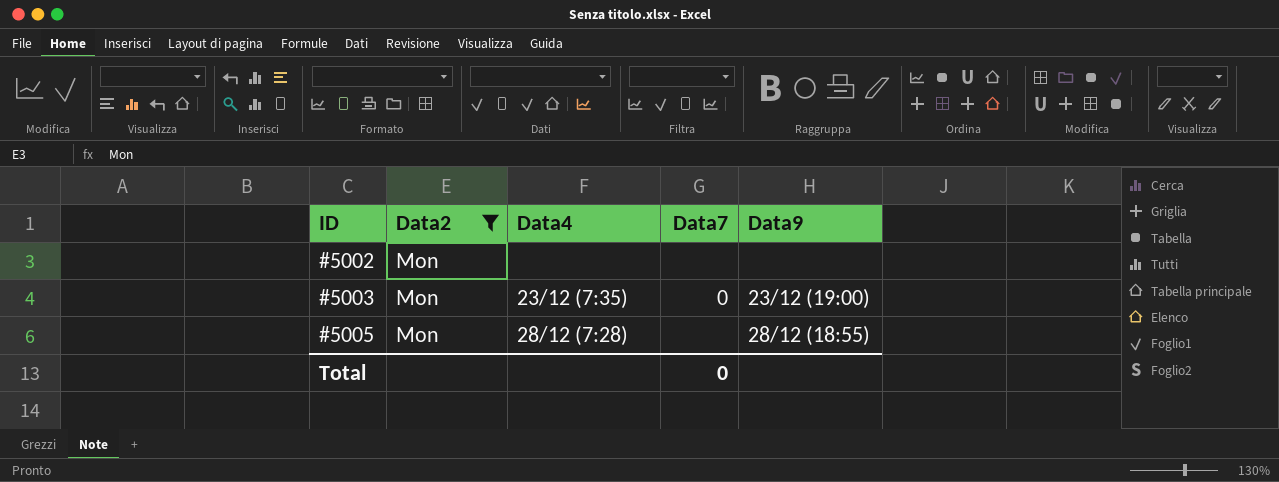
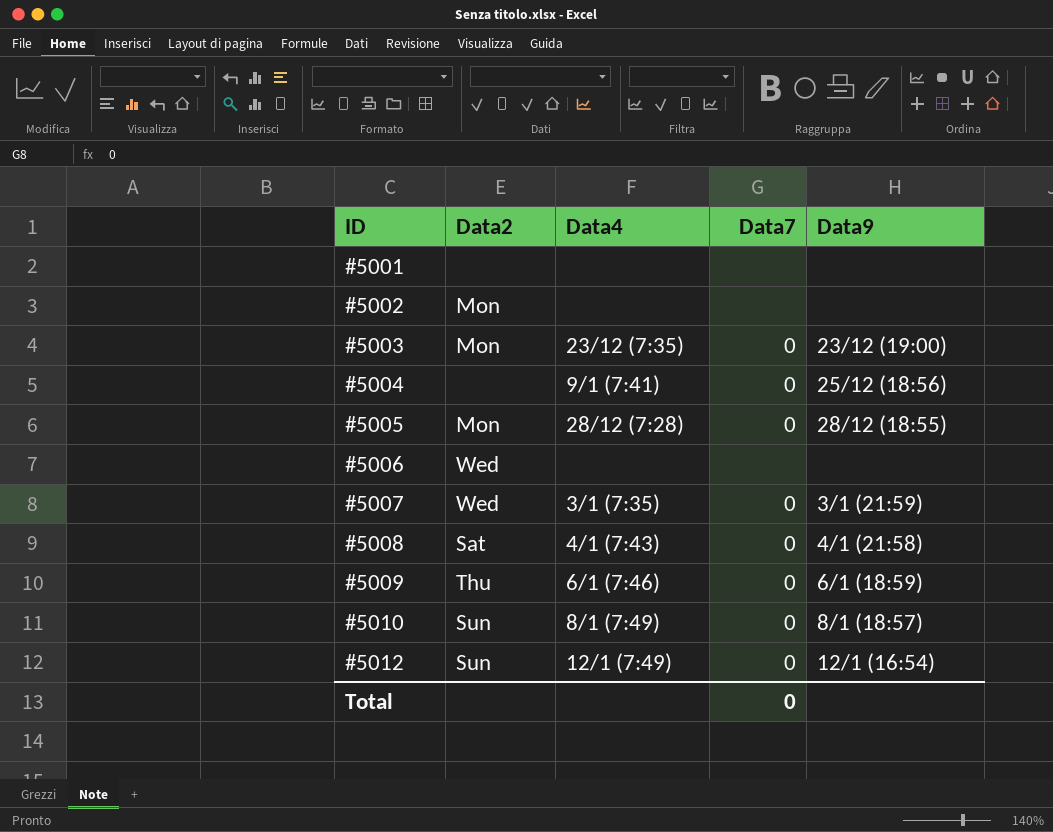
filter: Data2 = Mon -> none
#5005 | Data7: none -> 0

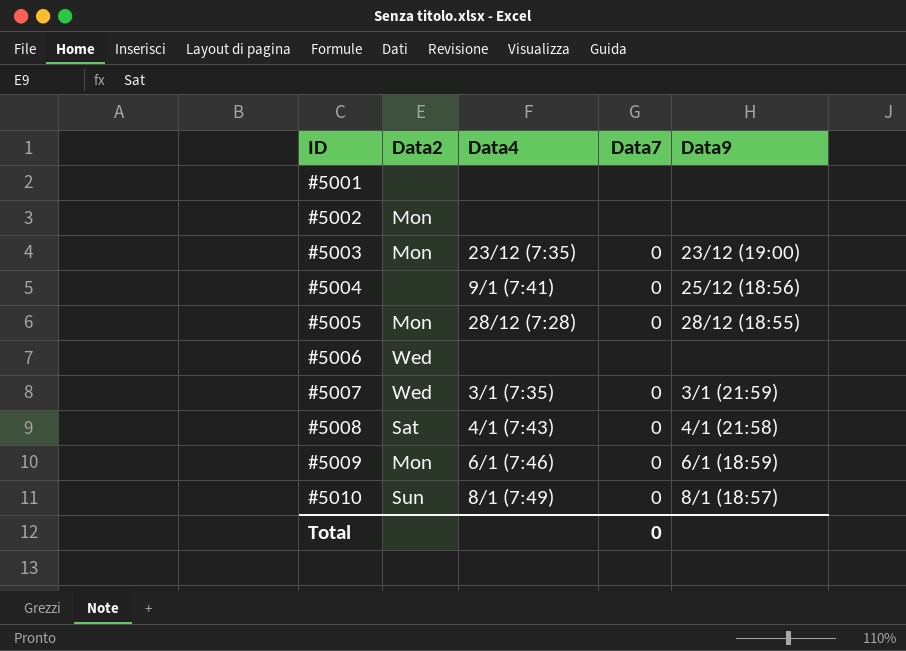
row #5012: Sun | 12/1 (7:49) | 0 | 12/1 (16:54) -> none
#5009 | Data2: Thu -> Mon

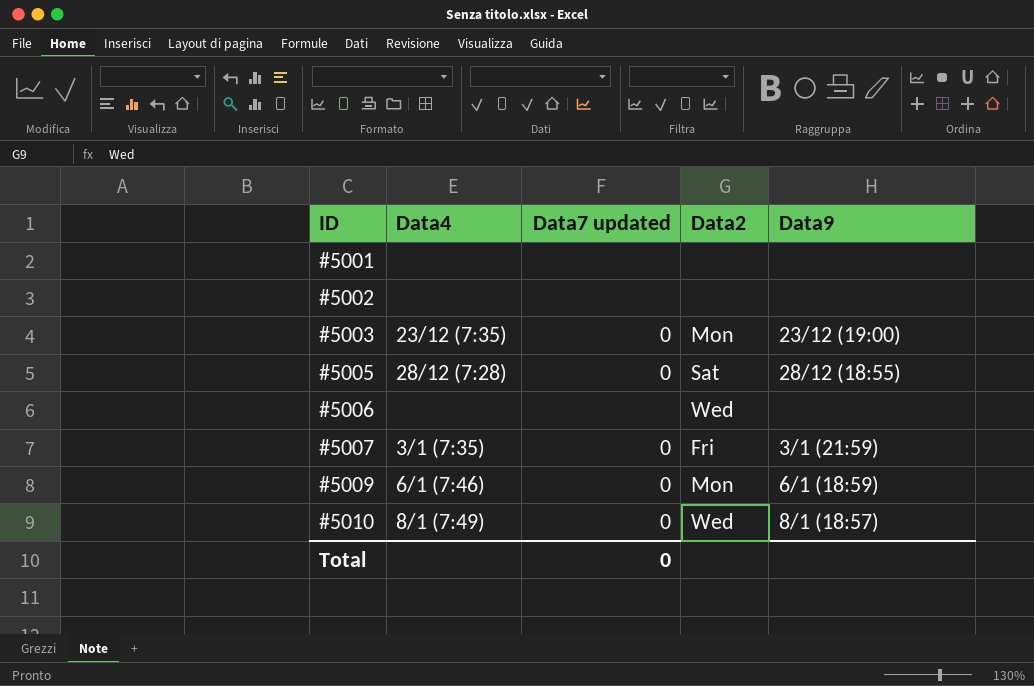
column name: Data7 -> Data7 updated
column Data2 | position: 2 -> 4
row #5004: none | 9/1 (7:41) | 0 | 25/12 (18:56) -> none
row #5008: Sat | 4/1 (7:43) | 0 | 4/1 (21:58) -> none
#5002 | Data2: Mon -> none
#5005 | Data2: Mon -> Sat
#5007 | Data2: Wed -> Fri
#5010 | Data2: Sun -> Wed

